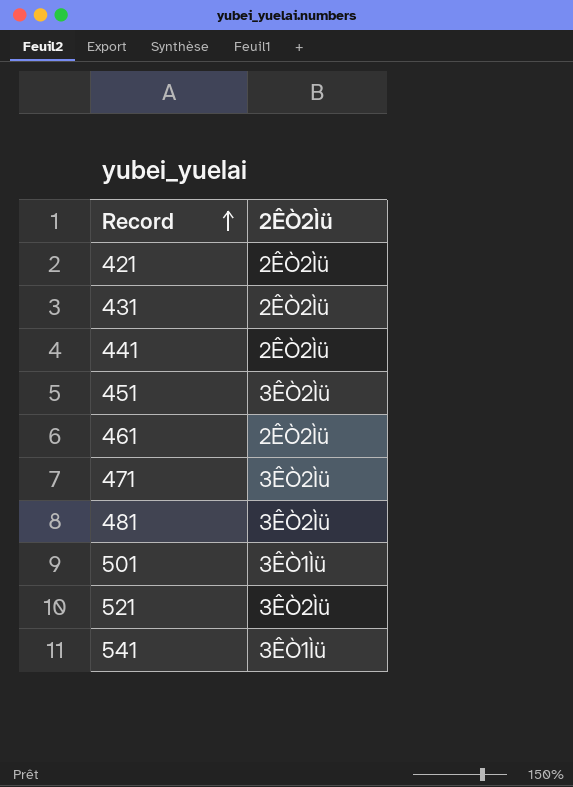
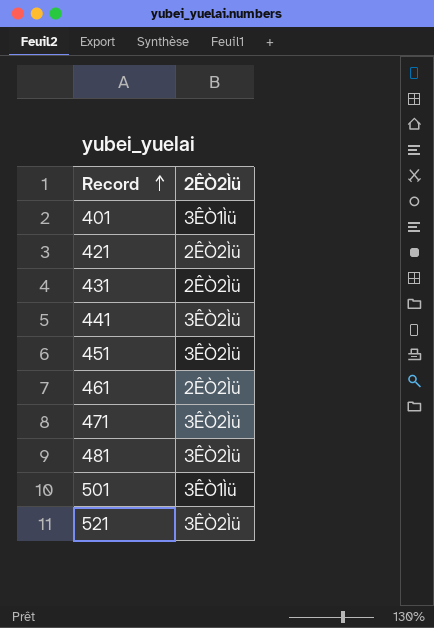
row 541: 3ÊÒ1Ìü -> none
row 401: none -> 3ÊÒ1Ìü
441 | 2ÊÒ2Ìü: 2ÊÒ2Ìü -> 3ÊÒ2Ìü

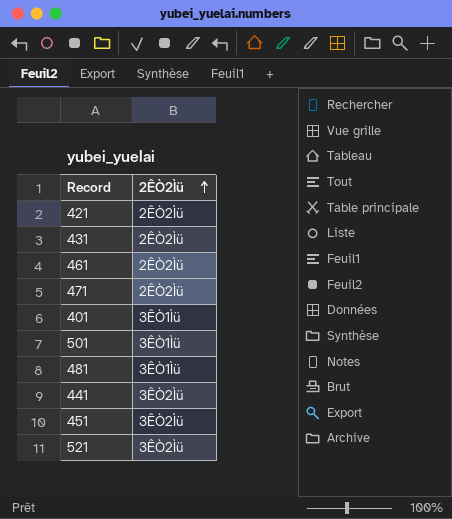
row order: Record ascending -> 2ÊÒ2Ìü ascending
471 | 2ÊÒ2Ìü: 3ÊÒ2Ìü -> 2ÊÒ2Ìü
481 | 2ÊÒ2Ìü: 3ÊÒ2Ìü -> 3ÊÒ1Ìü

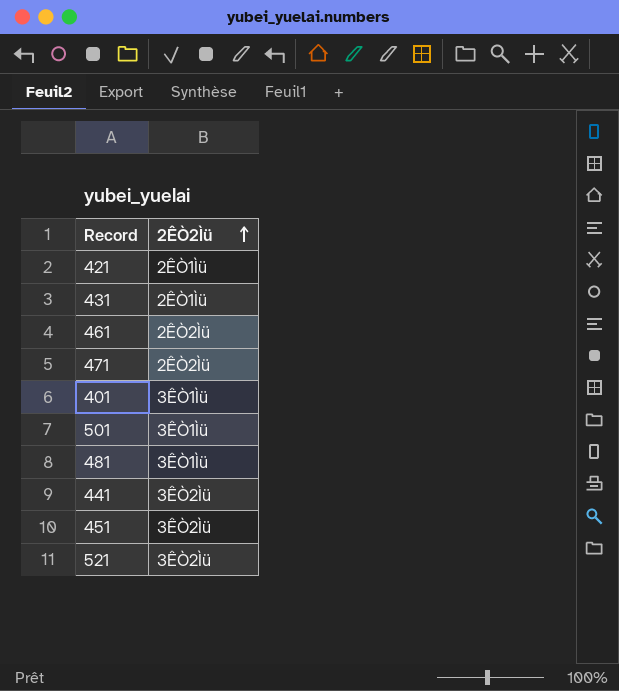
421 | 2ÊÒ2Ìü: 2ÊÒ2Ìü -> 2ÊÒ1Ìü
431 | 2ÊÒ2Ìü: 2ÊÒ2Ìü -> 2ÊÒ1Ìü

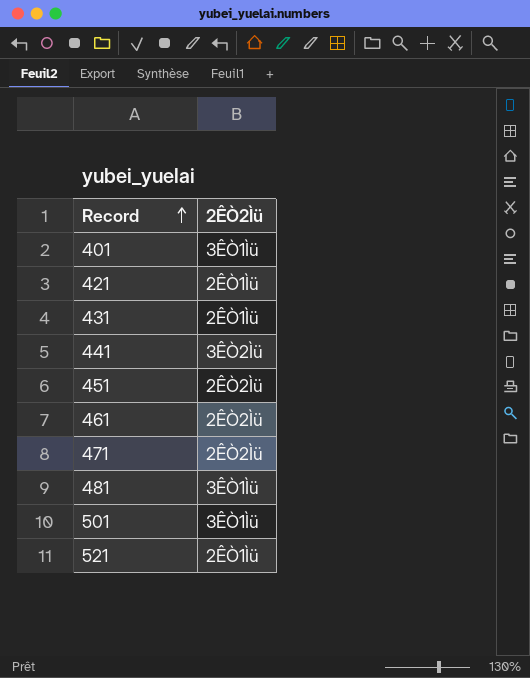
row order: 2ÊÒ2Ìü ascending -> Record ascending
451 | 2ÊÒ2Ìü: 3ÊÒ2Ìü -> 2ÊÒ2Ìü
521 | 2ÊÒ2Ìü: 3ÊÒ2Ìü -> 2ÊÒ1Ìü

